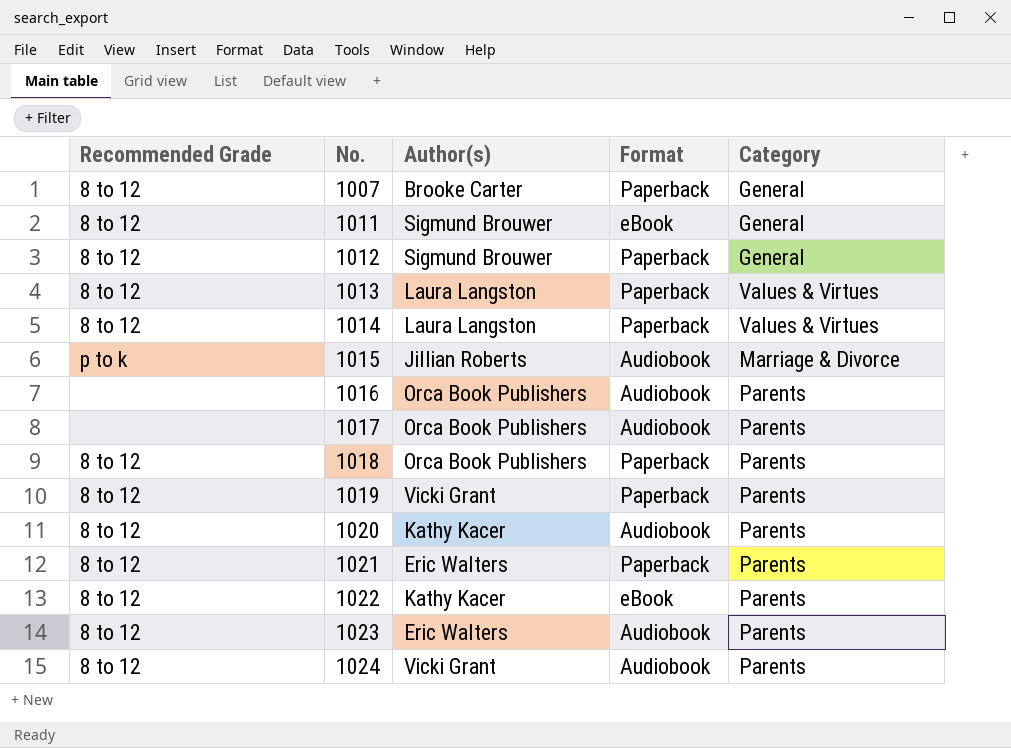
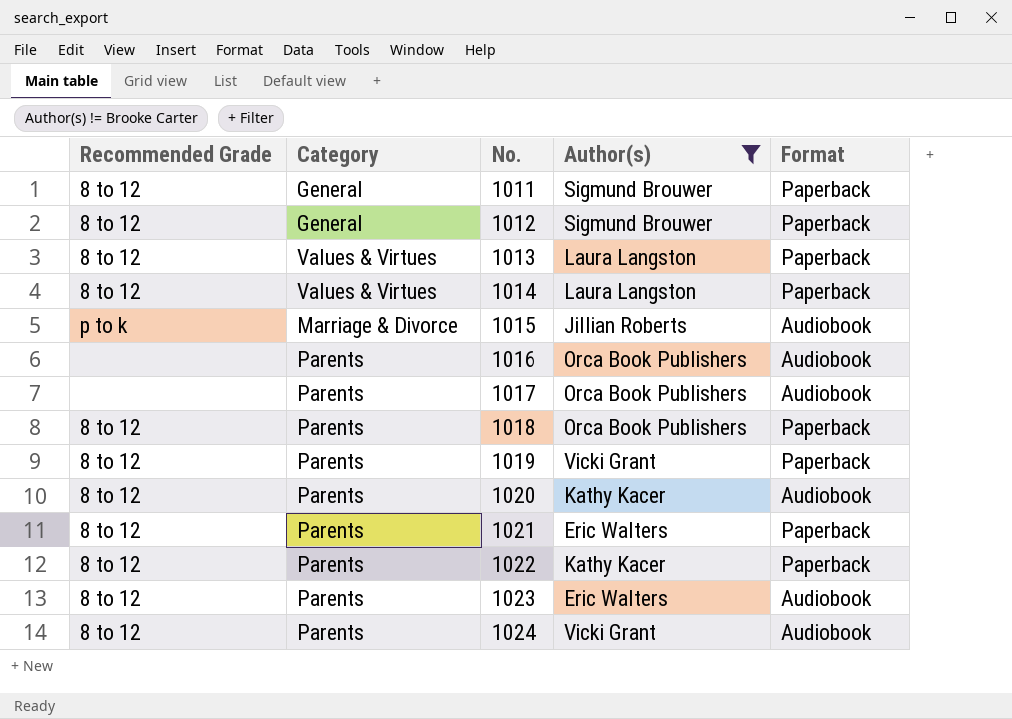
filter: none -> Author(s) != Brooke Carter
column Category | position: 5 -> 2
1011 | Format: eBook -> Paperback
1022 | Format: eBook -> Paperback

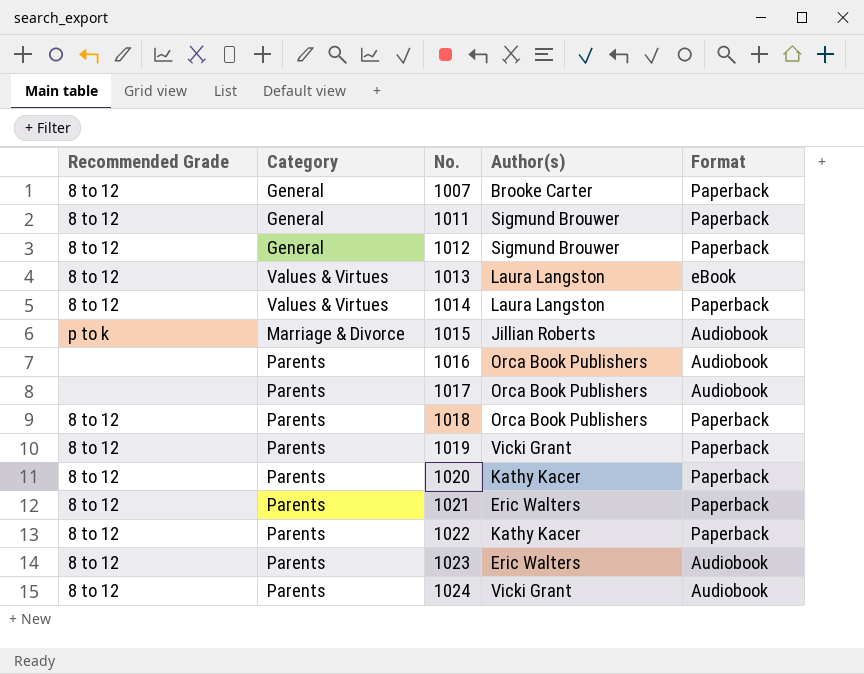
filter: Author(s) != Brooke Carter -> none
1013 | Format: Paperback -> eBook
1020 | Format: Audiobook -> Paperback

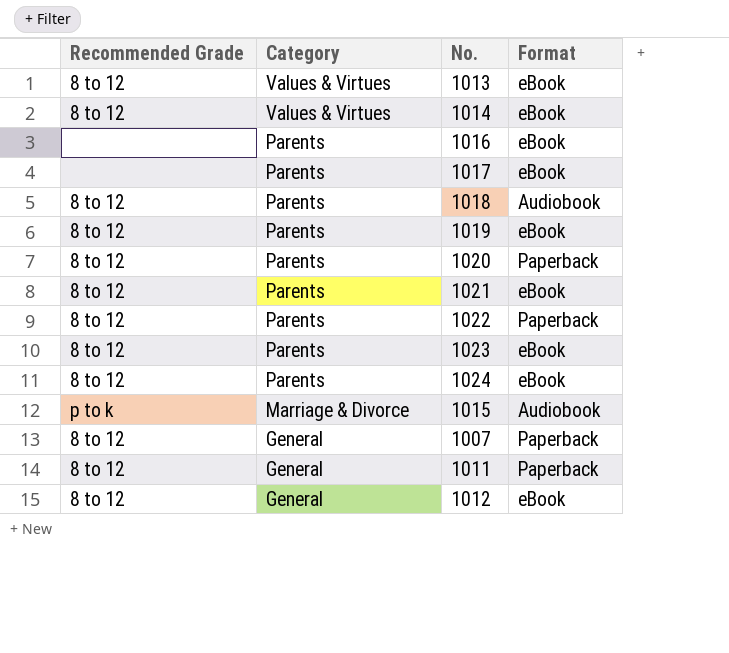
row order: No. ascending -> Category descending
column Author(s) | position: 4 -> none
1014 | Format: Paperback -> eBook
1016 | Format: Audiobook -> eBook
1017 | Format: Audiobook -> eBook
1018 | Format: Paperback -> Audiobook
1019 | Format: Paperback -> eBook
1021 | Format: Paperback -> eBook
1023 | Format: Audiobook -> eBook
1024 | Format: Audiobook -> eBook
1012 | Format: Paperback -> eBook

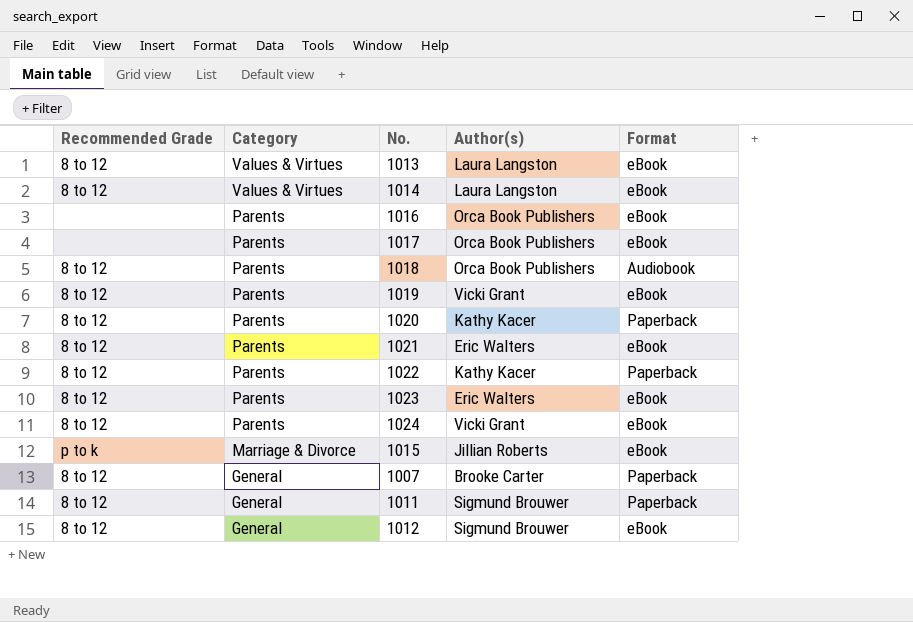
column Author(s) | position: none -> 4
1015 | Format: Audiobook -> eBook

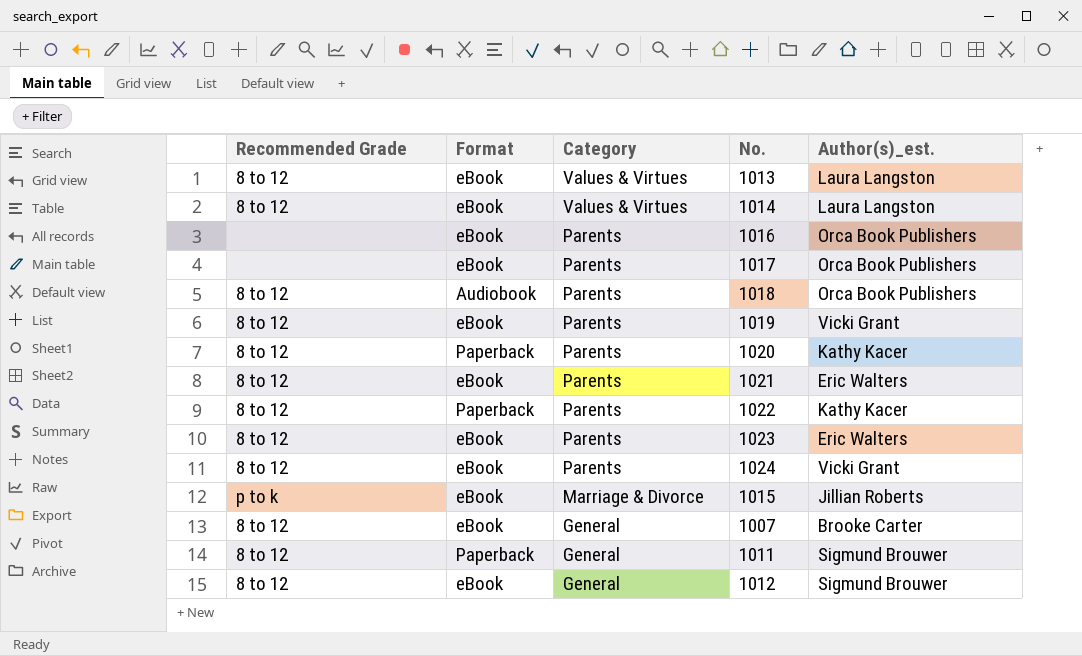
column Format | position: 5 -> 2
column name: Author(s) -> Author(s)_est.
1007 | Format: Paperback -> eBook

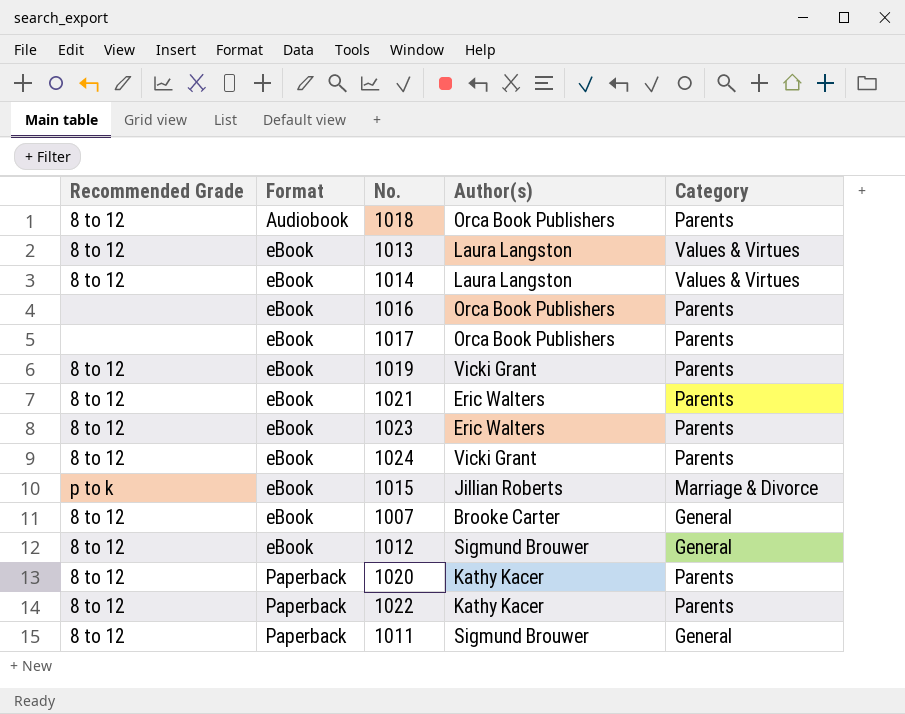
row order: Category descending -> Format ascending
column name: Author(s)_est. -> Author(s)
column Category | position: 3 -> 5

